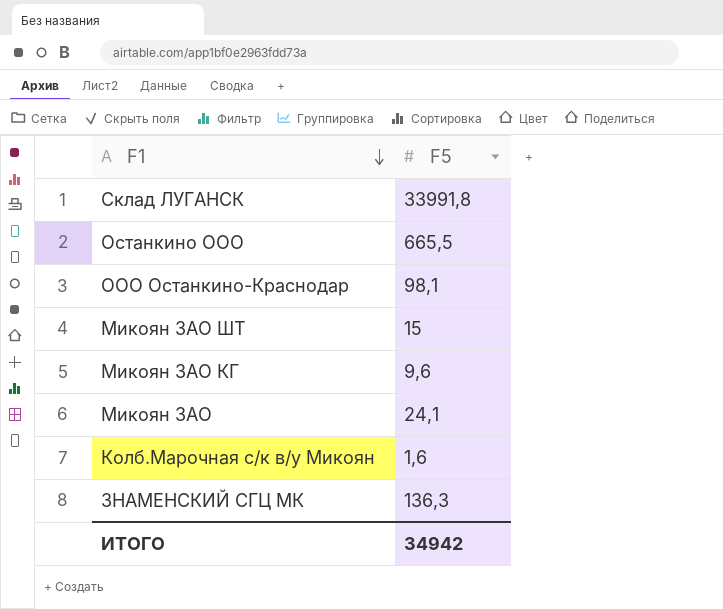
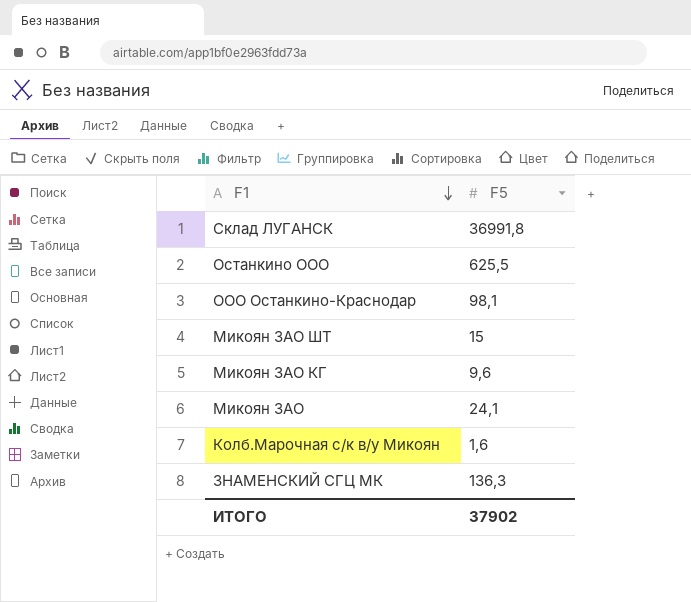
Склад ЛУГАНСК | F5: 33991,8 -> 36991,8
Останкино ООО | F5: 665,5 -> 625,5
ИТОГО | F5: 34942 -> 37902

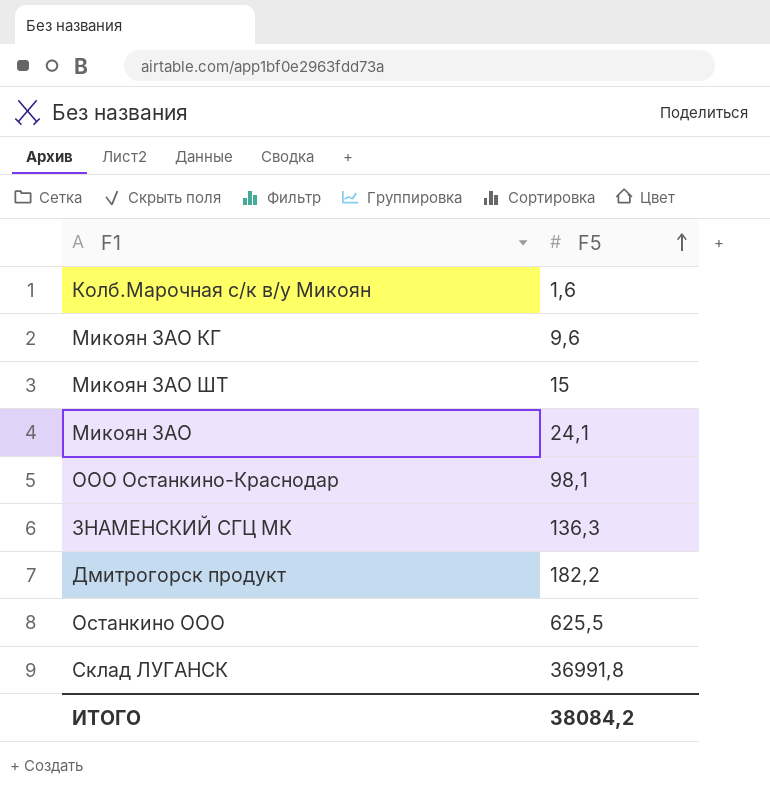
row order: F1 descending -> F5 ascending
row Дмитрогорск продукт: none -> 182,2
ИТОГО | F5: 37902 -> 38084,2

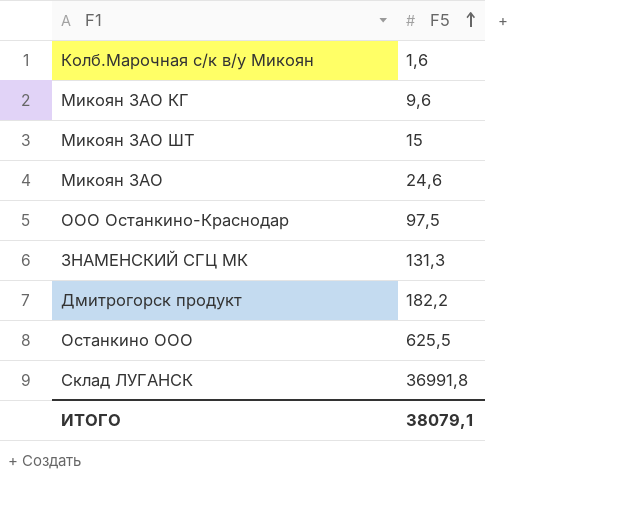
Микоян ЗАО | F5: 24,1 -> 24,6
ООО Останкино-Краснодар | F5: 98,1 -> 97,5
ЗНАМЕНСКИЙ СГЦ МК | F5: 136,3 -> 131,3
ИТОГО | F5: 38084,2 -> 38079,1

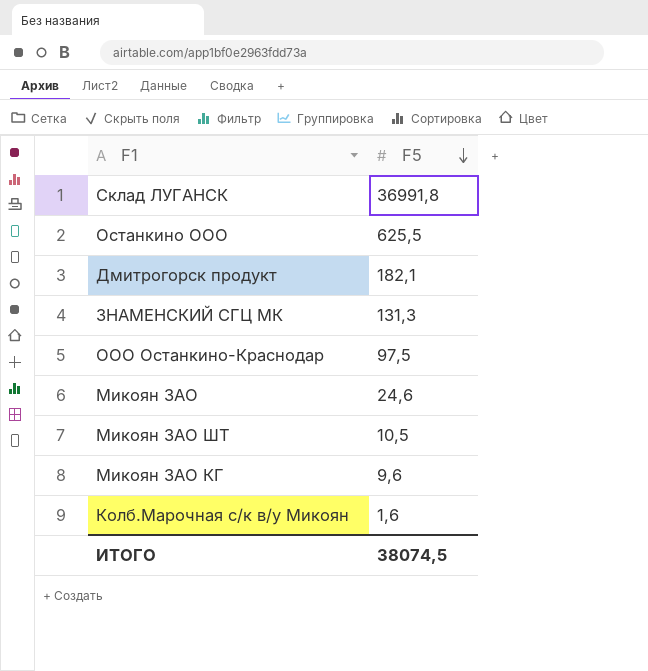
row order: F5 ascending -> F5 descending
Дмитрогорск продукт | F5: 182,2 -> 182,1
Микоян ЗАО ШТ | F5: 15 -> 10,5
ИТОГО | F5: 38079,1 -> 38074,5

